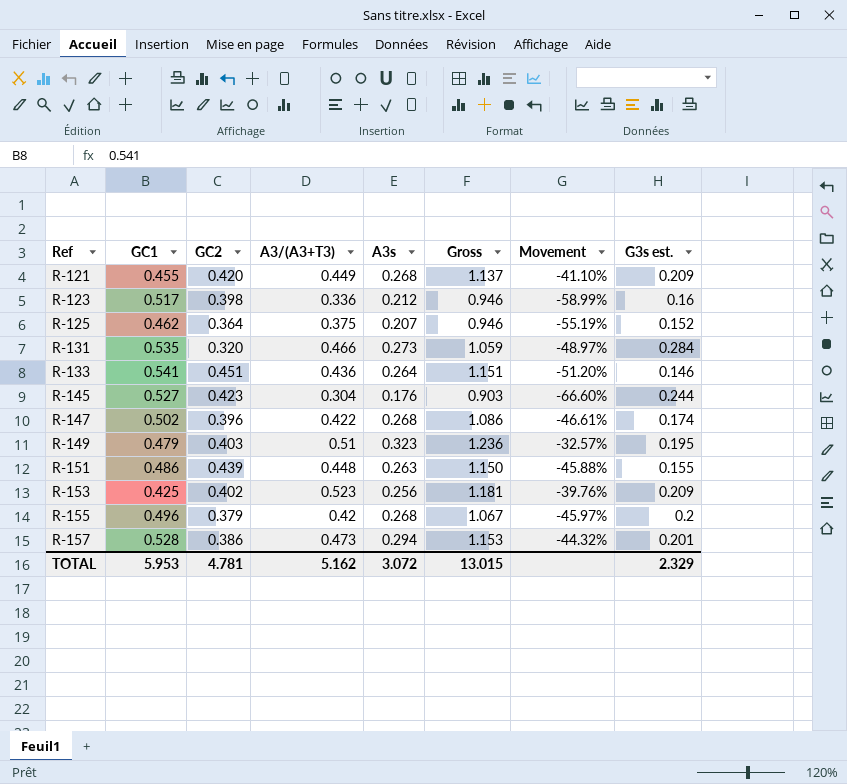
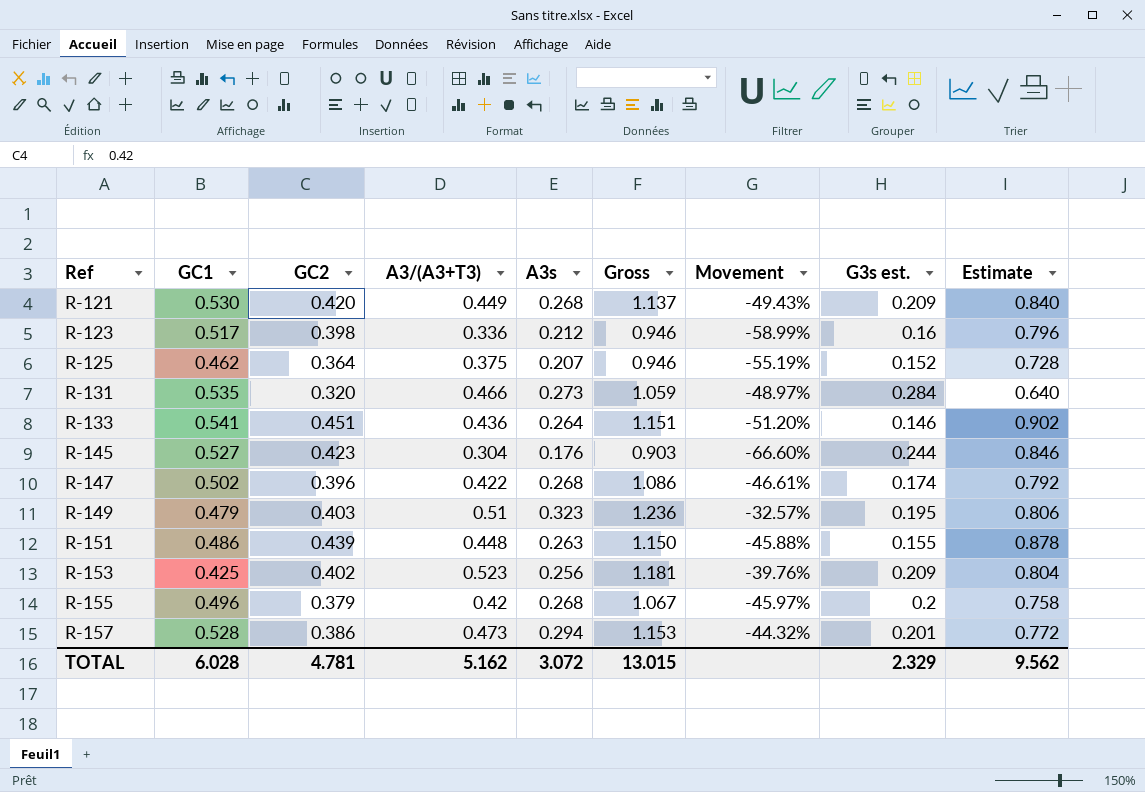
column Estimate | formula: none -> [GC2] * 2
R-121 | GC1: 0.455 -> 0.530
R-121 | Movement: -41.10% -> -49.43%
TOTAL | GC1: 5.953 -> 6.028

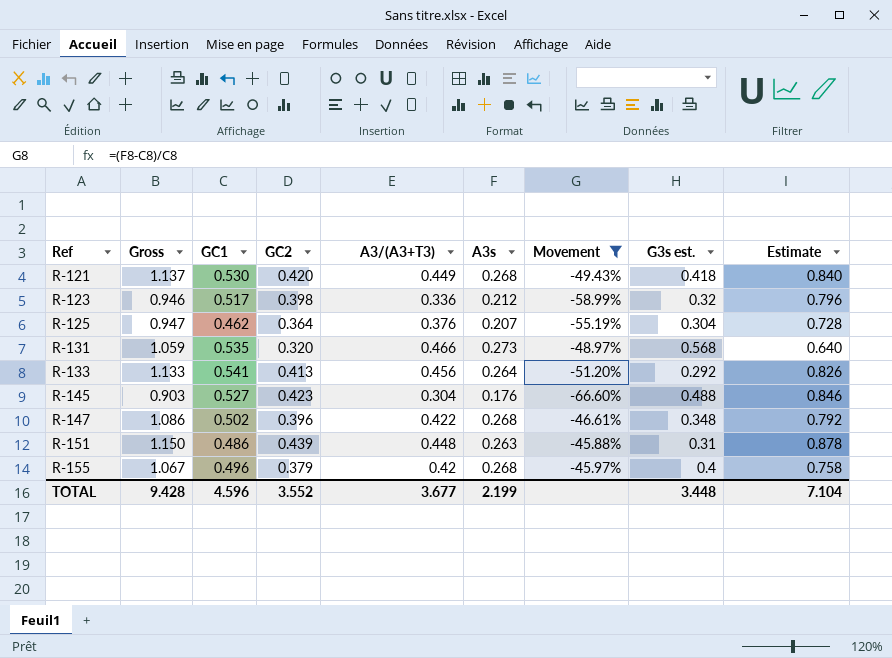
filter: none -> Movement <= -45.88%
column Gross | position: 6 -> 2
R-121 | G3s est.: 0.209 -> 0.418
R-123 | G3s est.: 0.16 -> 0.32
R-125 | Gross: 0.946 -> 0.947
R-125 | A3/(A3+T3): 0.375 -> 0.376
R-125 | G3s est.: 0.152 -> 0.304
R-131 | G3s est.: 0.284 -> 0.568
R-133 | Gross: 1.151 -> 1.133
R-133 | GC2: 0.451 -> 0.413
R-133 | A3/(A3+T3): 0.436 -> 0.456
R-133 | G3s est.: 0.146 -> 0.292
R-133 | Estimate: 0.902 -> 0.826
R-145 | G3s est.: 0.244 -> 0.488
R-147 | G3s est.: 0.174 -> 0.348
R-151 | G3s est.: 0.155 -> 0.31
R-155 | G3s est.: 0.2 -> 0.4
TOTAL | Gross: 13.015 -> 9.428
TOTAL | GC1: 6.028 -> 4.596
TOTAL | GC2: 4.781 -> 3.552
TOTAL | A3/(A3+T3): 5.162 -> 3.677
TOTAL | A3s: 3.072 -> 2.199
TOTAL | G3s est.: 2.329 -> 3.448
TOTAL | Estimate: 9.562 -> 7.104

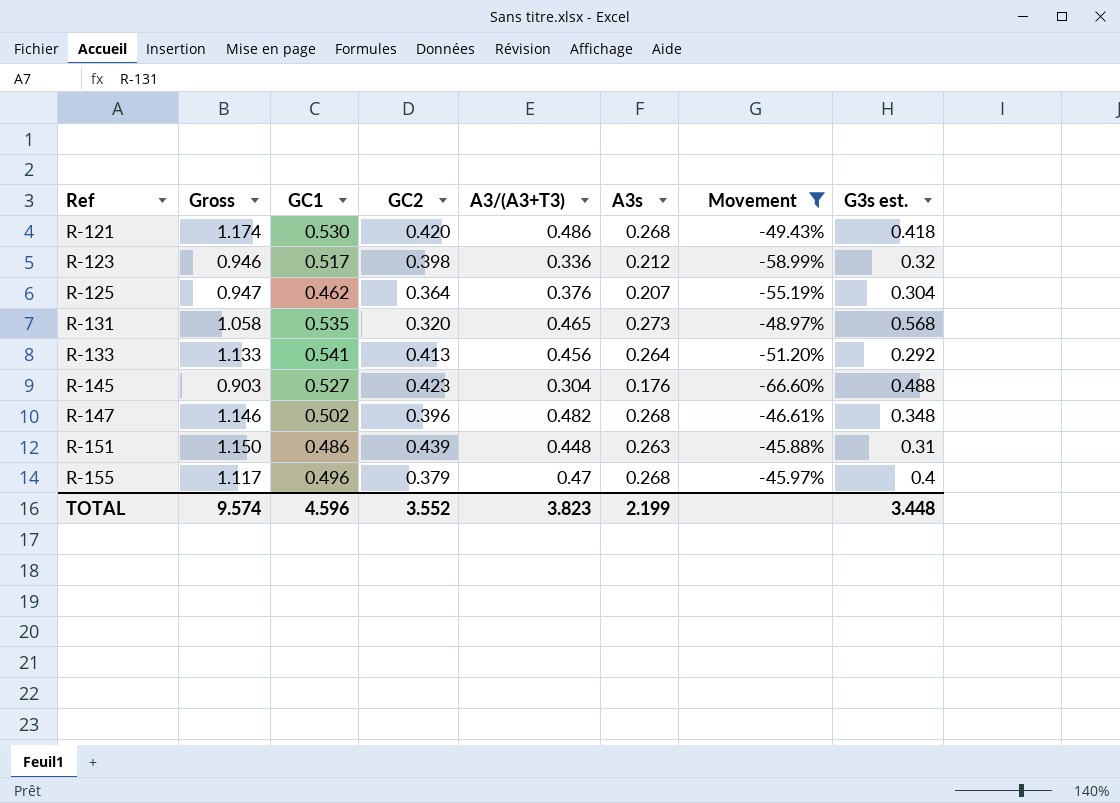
column Estimate | formula: [GC2] * 2 -> none
R-121 | Gross: 1.137 -> 1.174
R-121 | A3/(A3+T3): 0.449 -> 0.486
R-131 | Gross: 1.059 -> 1.058
R-131 | A3/(A3+T3): 0.466 -> 0.465
R-147 | Gross: 1.086 -> 1.146
R-147 | A3/(A3+T3): 0.422 -> 0.482
R-155 | Gross: 1.067 -> 1.117
R-155 | A3/(A3+T3): 0.42 -> 0.47
TOTAL | Gross: 9.428 -> 9.574
TOTAL | A3/(A3+T3): 3.677 -> 3.823

